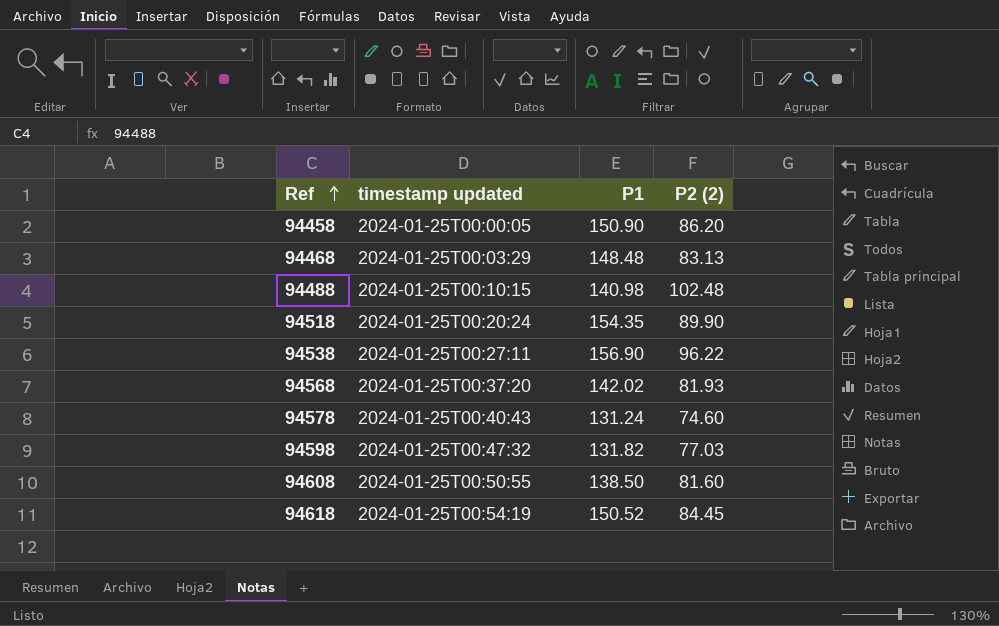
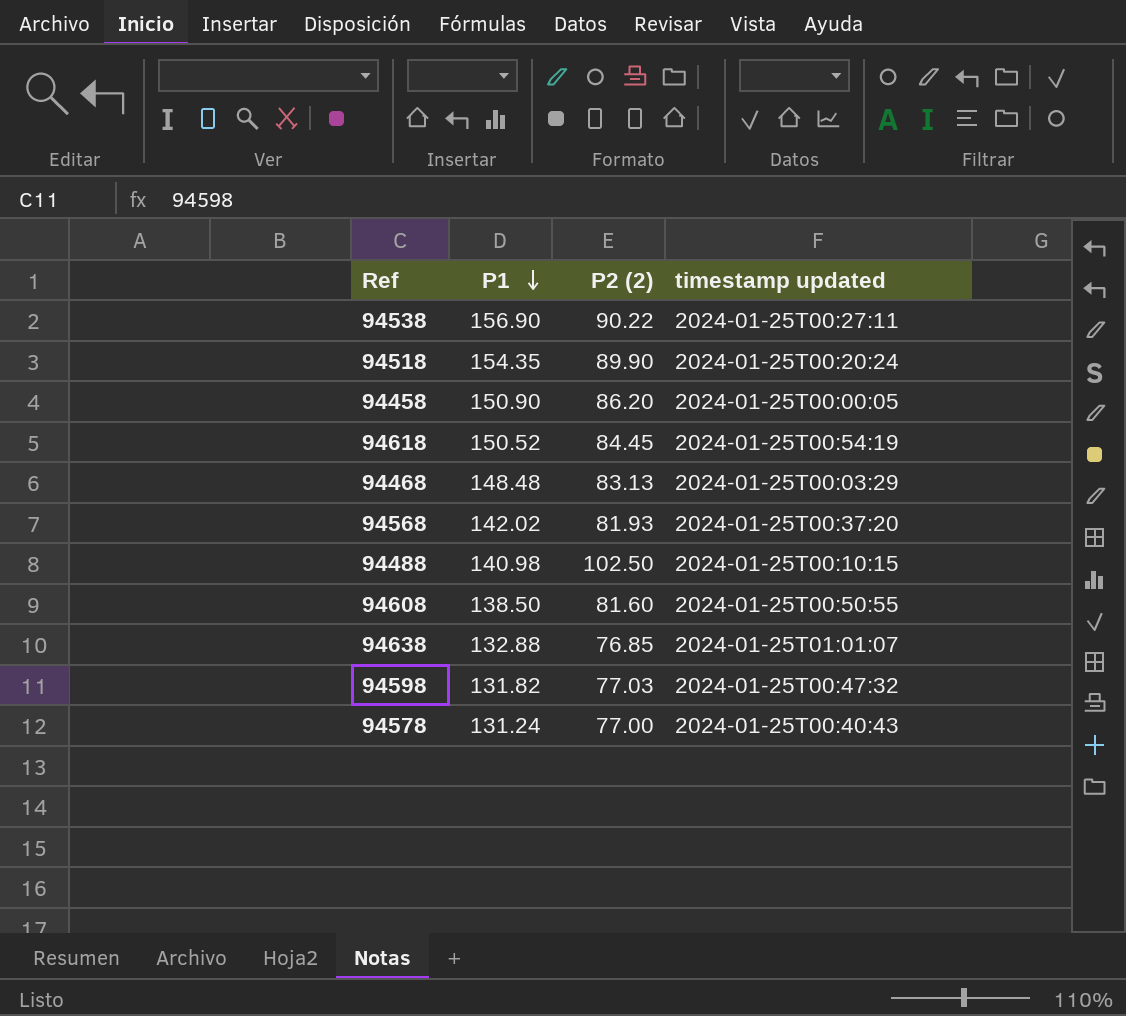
row order: Ref ascending -> P1 descending
column timestamp updated | position: 2 -> 4
94538 | P2 (2): 96.22 -> 90.22
94488 | P2 (2): 102.48 -> 102.50
row 94638: none -> 132.88 | 76.85 | 2024-01-25T01:01:07
94578 | P2 (2): 74.60 -> 77.00

